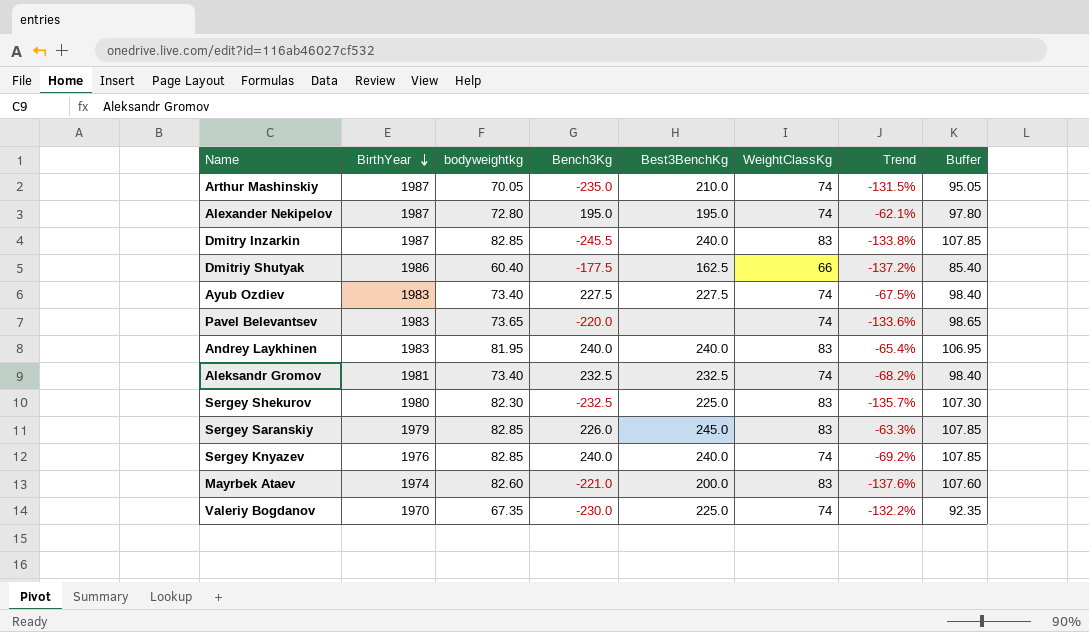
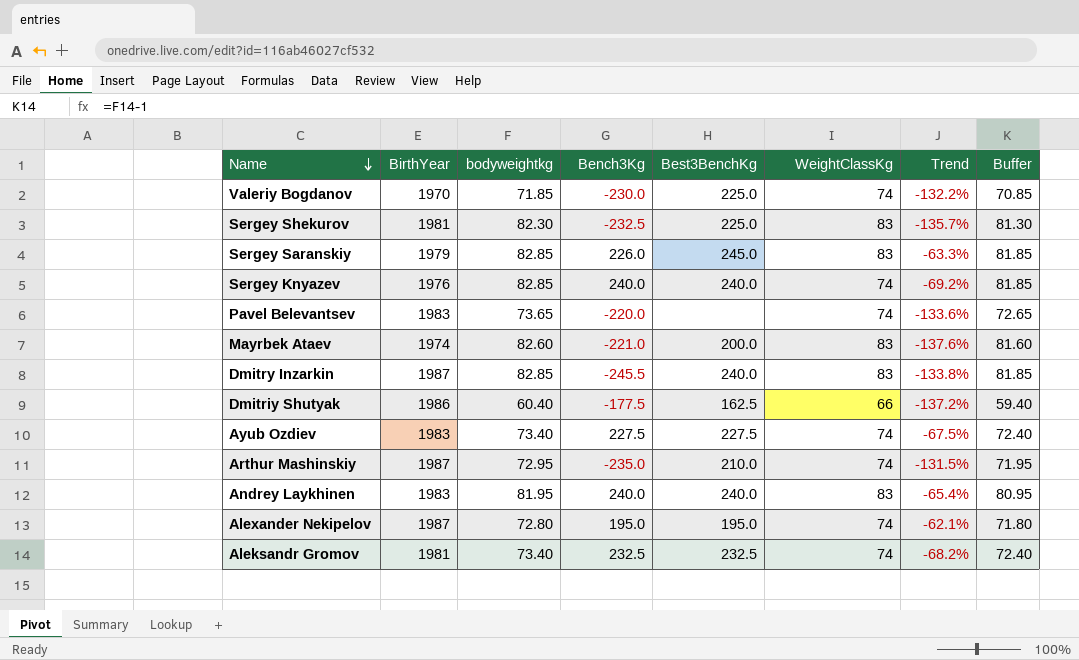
row order: BirthYear descending -> Name descending
column Buffer | formula: [bodyweightkg] + 25 -> [bodyweightkg] - 1
Valeriy Bogdanov | bodyweightkg: 67.35 -> 71.85
Sergey Shekurov | BirthYear: 1980 -> 1981
Arthur Mashinskiy | bodyweightkg: 70.05 -> 72.95

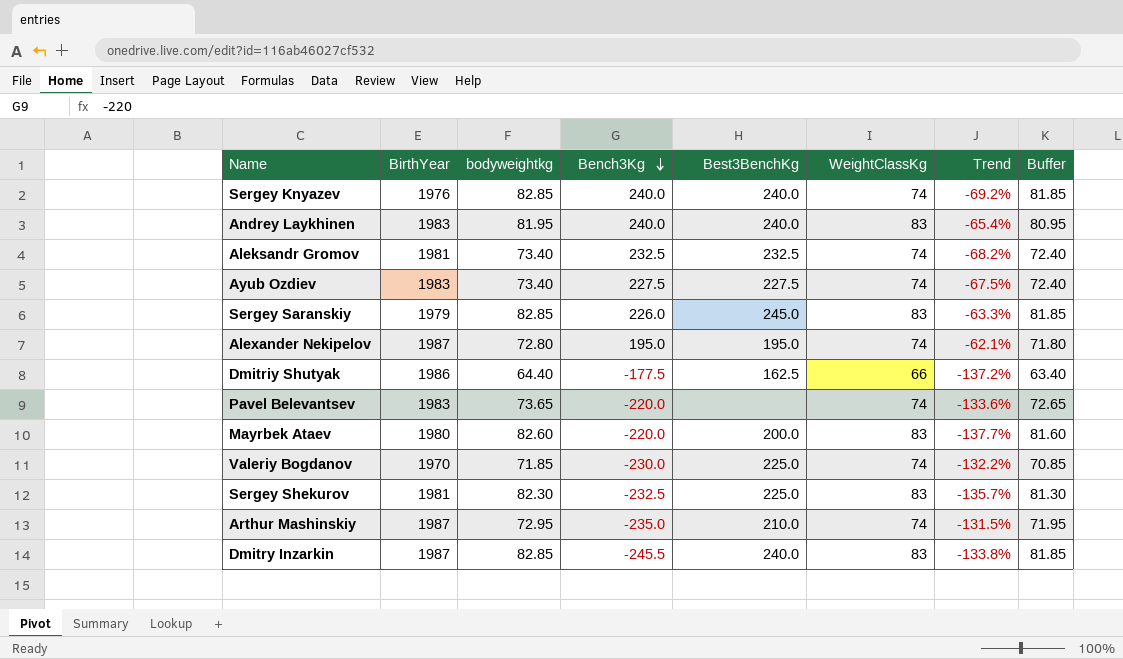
row order: Name descending -> Bench3Kg descending
Dmitriy Shutyak | bodyweightkg: 60.40 -> 64.40
Dmitriy Shutyak | Buffer: 59.40 -> 63.40
Mayrbek Ataev | BirthYear: 1974 -> 1980
Mayrbek Ataev | Bench3Kg: -221.0 -> -220.0
Mayrbek Ataev | Trend: -137.6% -> -137.7%

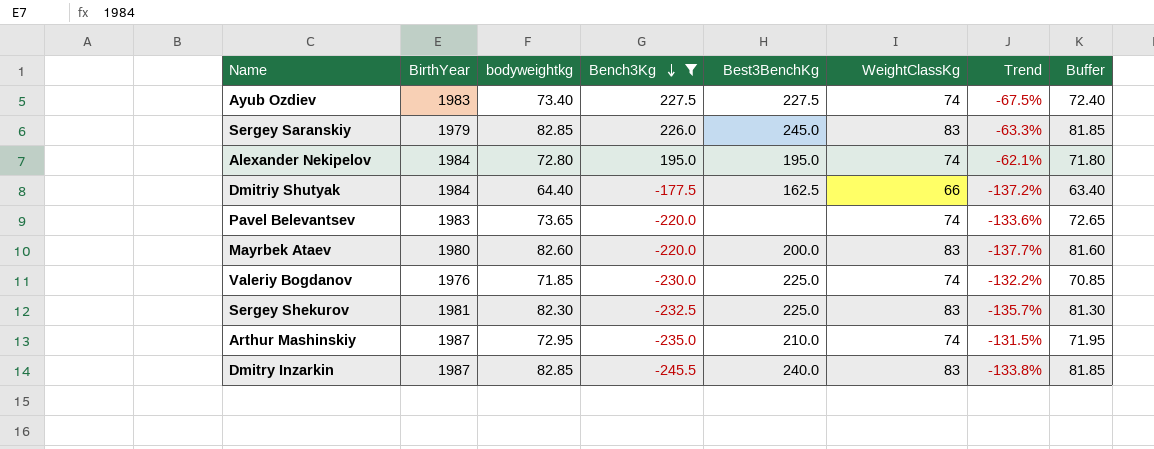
filter: none -> Bench3Kg <= 227.5
Alexander Nekipelov | BirthYear: 1987 -> 1984
Dmitriy Shutyak | BirthYear: 1986 -> 1984
Valeriy Bogdanov | BirthYear: 1970 -> 1976

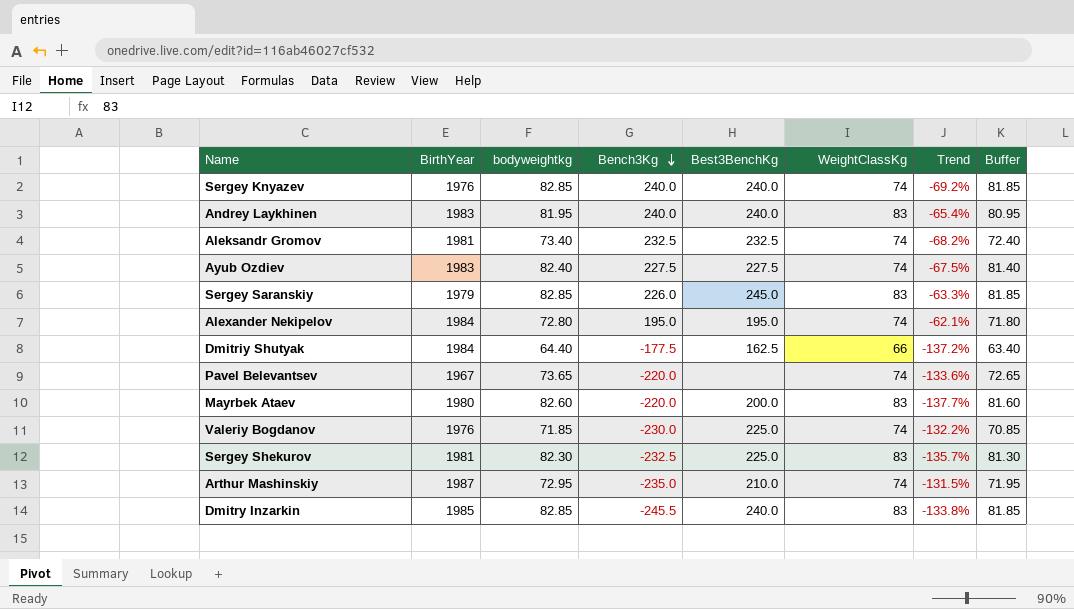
filter: Bench3Kg <= 227.5 -> none
Ayub Ozdiev | bodyweightkg: 73.40 -> 82.40
Ayub Ozdiev | Buffer: 72.40 -> 81.40
Pavel Belevantsev | BirthYear: 1983 -> 1967
Dmitry Inzarkin | BirthYear: 1987 -> 1985

